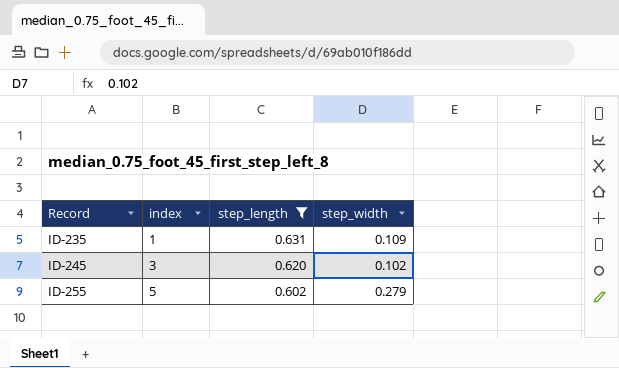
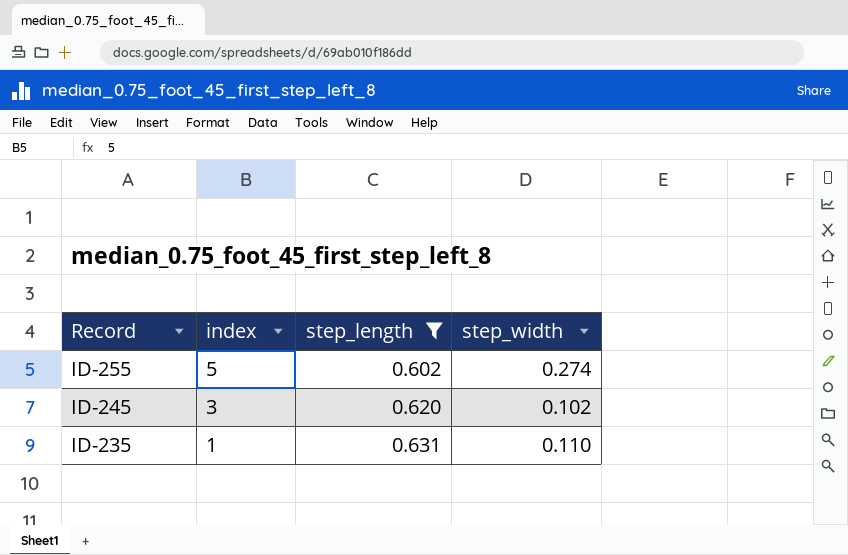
row order: Record ascending -> Record descending
ID-255 | step_width: 0.279 -> 0.274
ID-235 | step_width: 0.109 -> 0.110

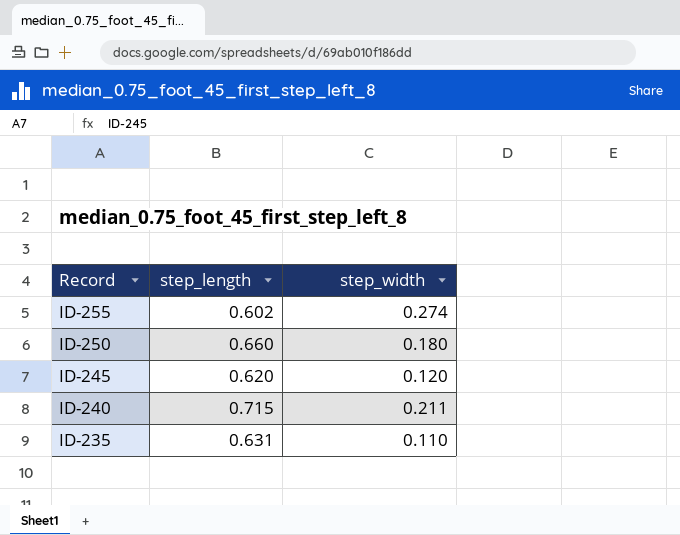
filter: step_length <= 0.631 -> none
column index | position: 2 -> none
ID-245 | step_width: 0.102 -> 0.120

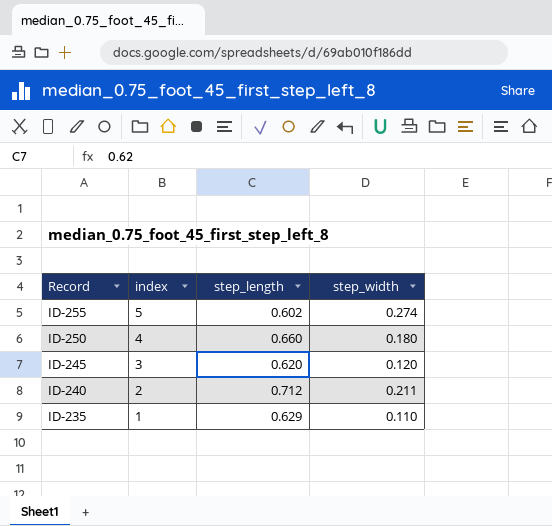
column index | position: none -> 2
ID-240 | step_length: 0.715 -> 0.712
ID-235 | step_length: 0.631 -> 0.629

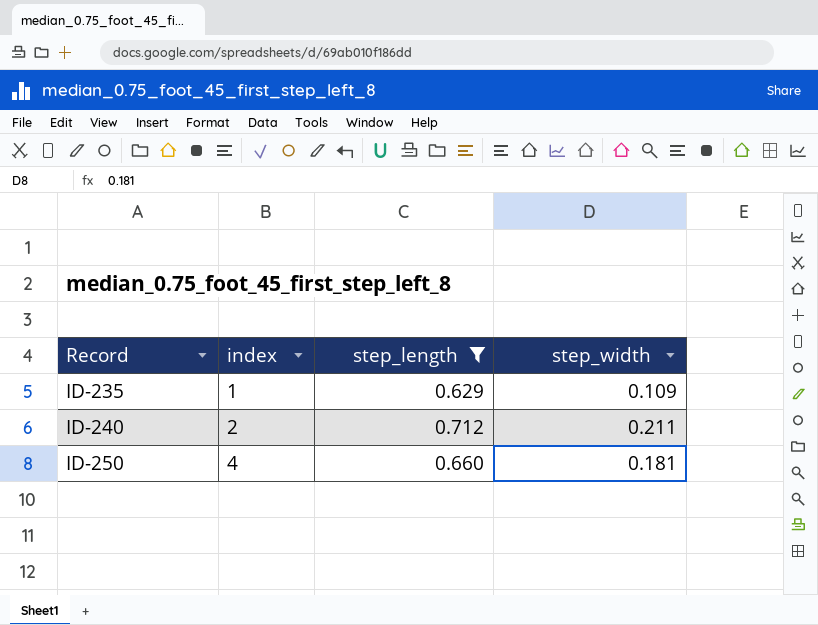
filter: none -> step_length >= 0.629
row order: Record descending -> Record ascending
ID-235 | step_width: 0.110 -> 0.109
ID-250 | step_width: 0.180 -> 0.181

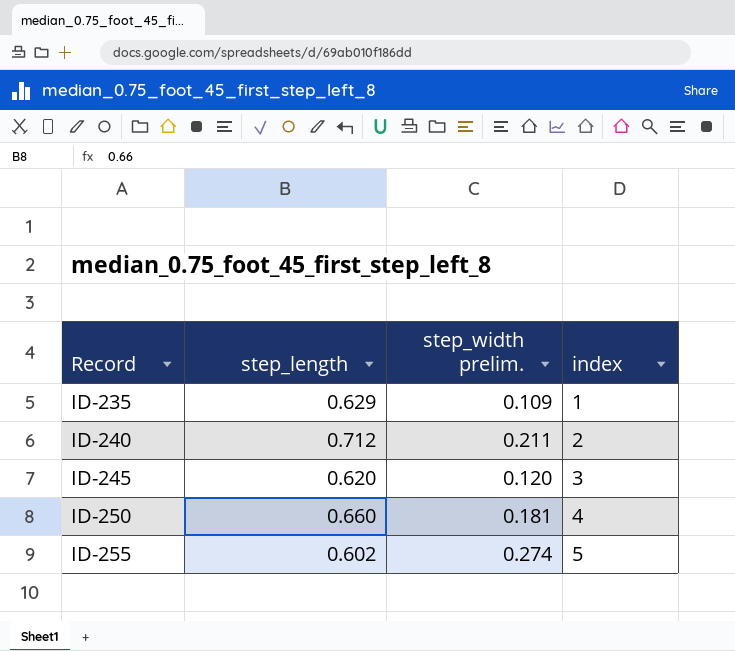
filter: step_length >= 0.629 -> none
column name: step_width -> step_width prelim.
column index | position: 2 -> 4

